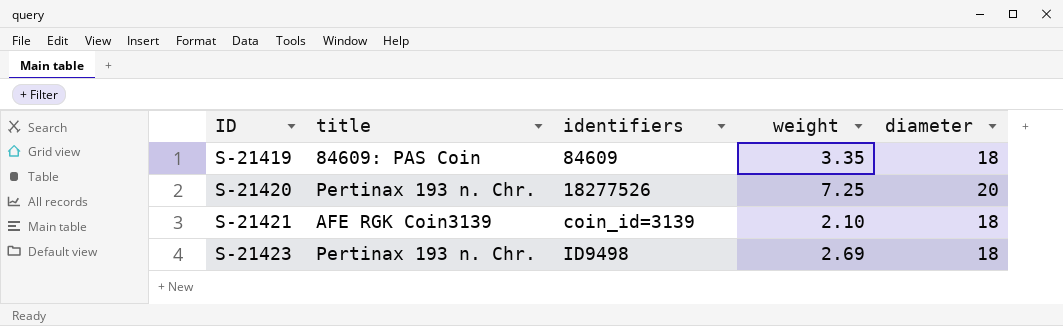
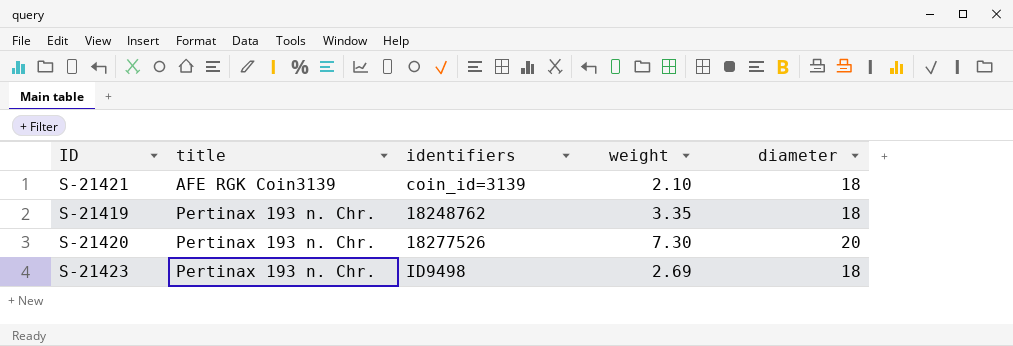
row order: ID ascending -> title ascending
S-21419 | title: 84609: PAS Coin -> Pertinax 193 n. Chr.
S-21419 | identifiers: 84609 -> 18248762
S-21420 | weight: 7.25 -> 7.30

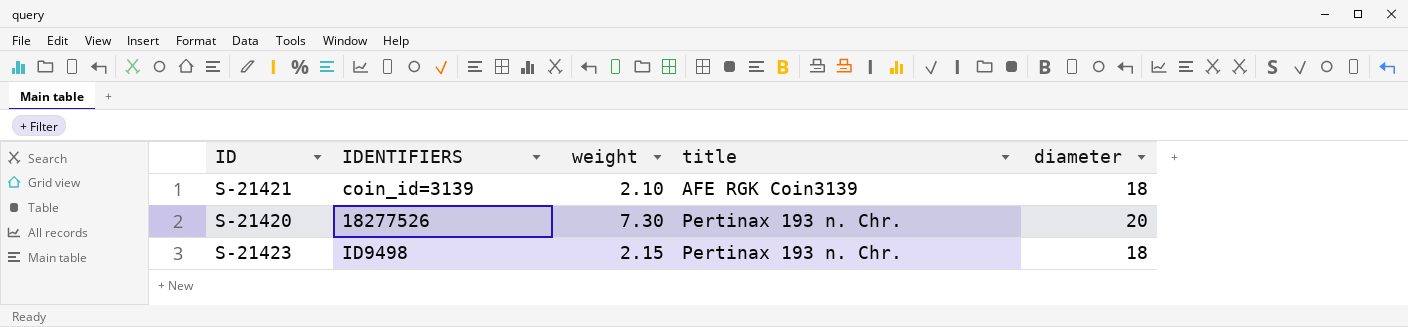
column name: identifiers -> IDENTIFIERS
column title | position: 2 -> 4
row S-21419: Pertinax 193 n. Chr. | 18248762 | 3.35 | 18 -> none
S-21423 | weight: 2.69 -> 2.15

